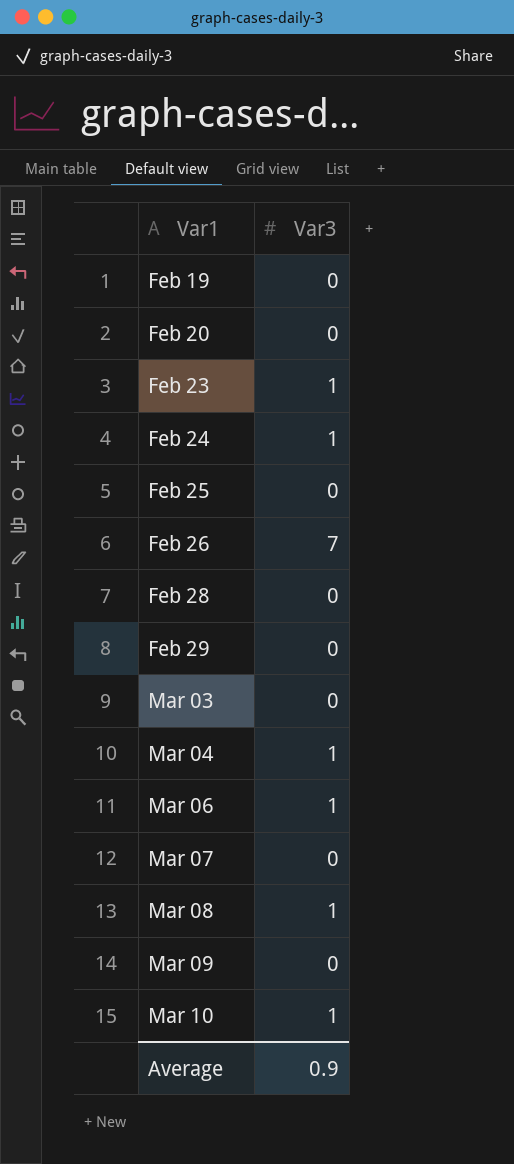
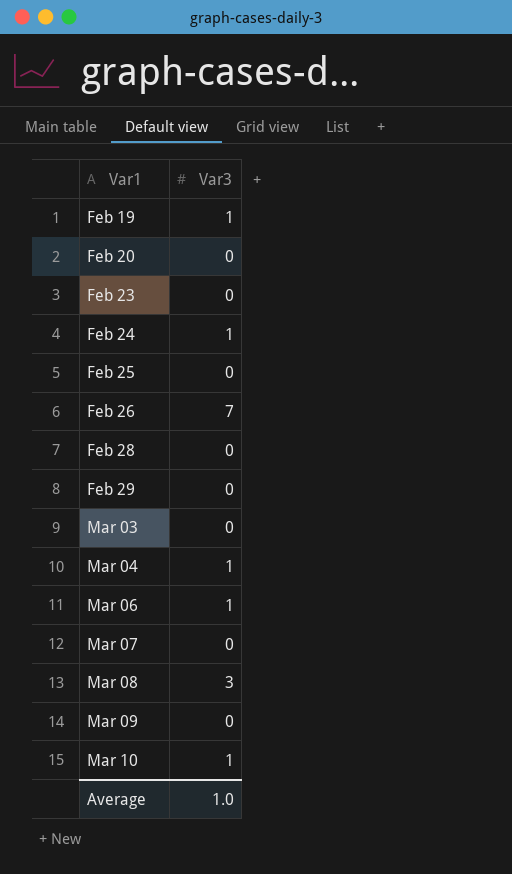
Feb 19 | Var3: 0 -> 1
Feb 23 | Var3: 1 -> 0
Mar 08 | Var3: 1 -> 3
Average | Var3: 0.9 -> 1.0

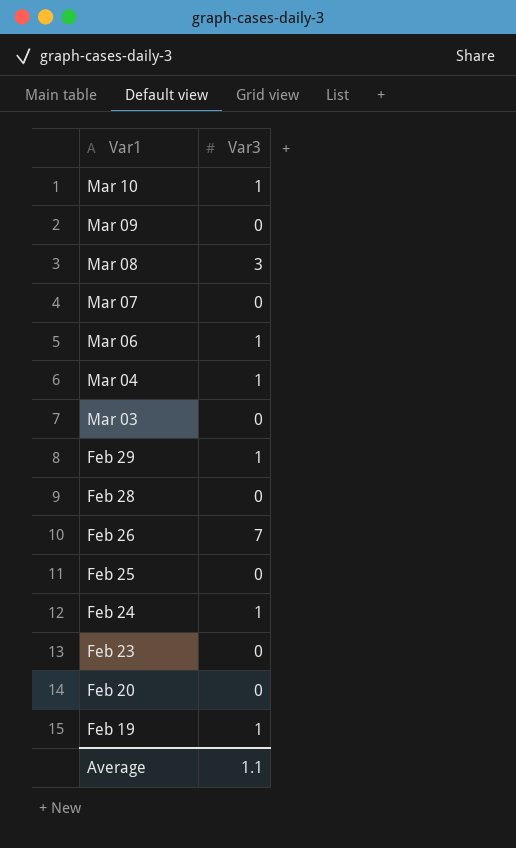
row order: Var1 ascending -> Var1 descending
Feb 29 | Var3: 0 -> 1
Average | Var3: 1.0 -> 1.1

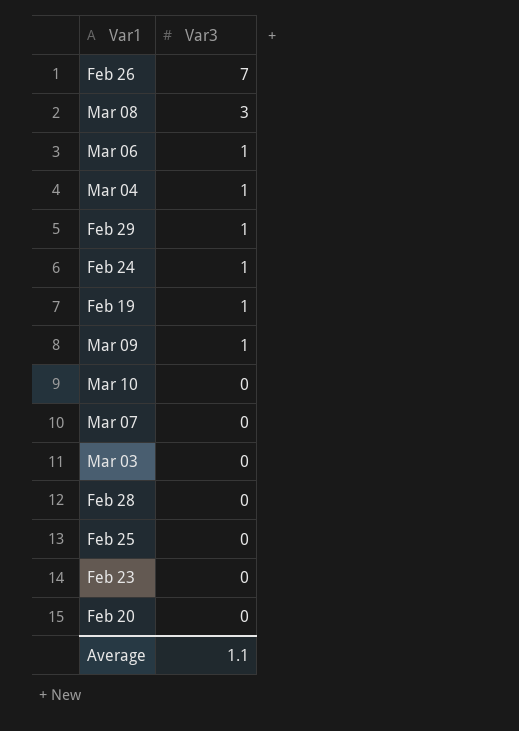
row order: Var1 descending -> Var3 descending
Mar 09 | Var3: 0 -> 1
Mar 10 | Var3: 1 -> 0

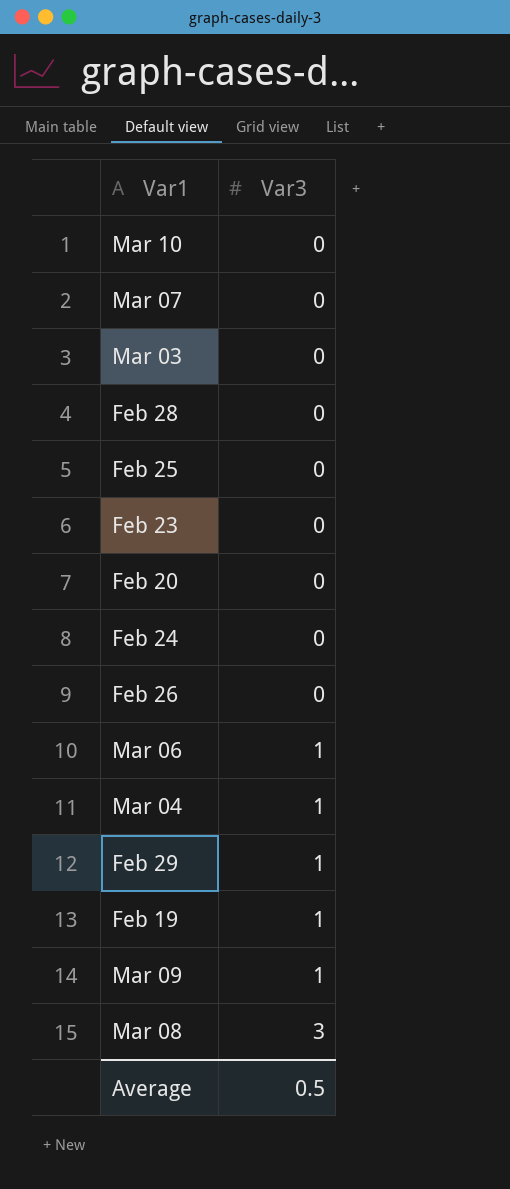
row order: Var3 descending -> Var3 ascending
Feb 24 | Var3: 1 -> 0
Feb 26 | Var3: 7 -> 0
Average | Var3: 1.1 -> 0.5

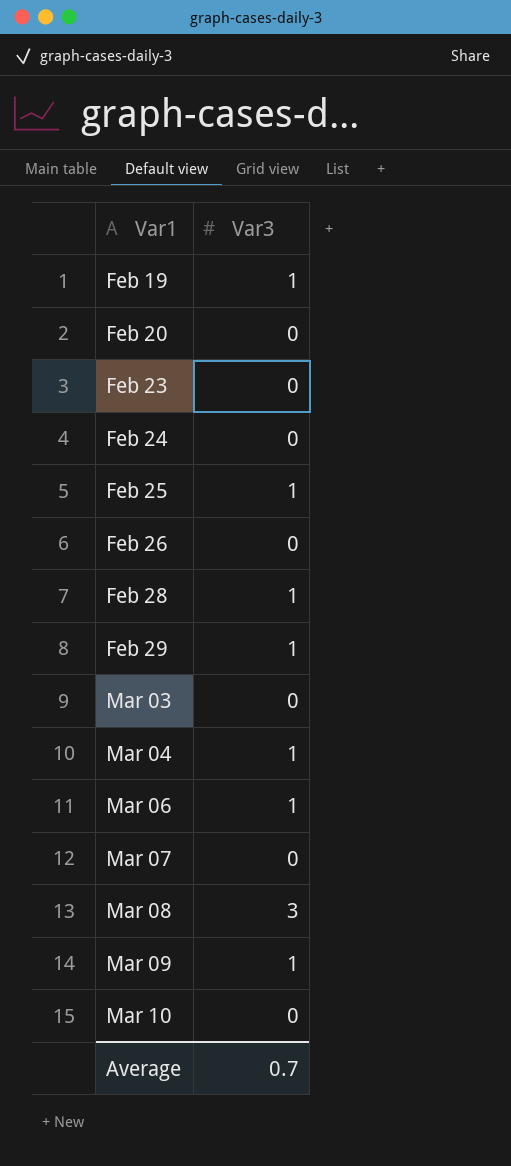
row order: Var3 ascending -> Var1 ascending
Feb 25 | Var3: 0 -> 1
Feb 28 | Var3: 0 -> 1
Average | Var3: 0.5 -> 0.7

